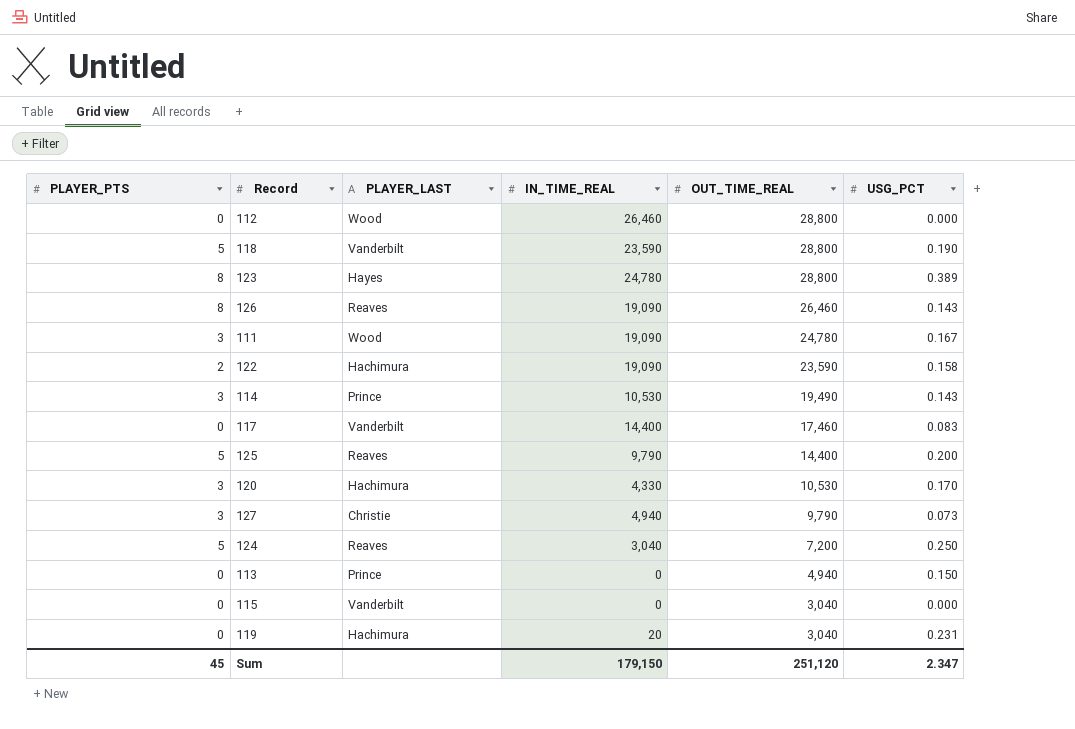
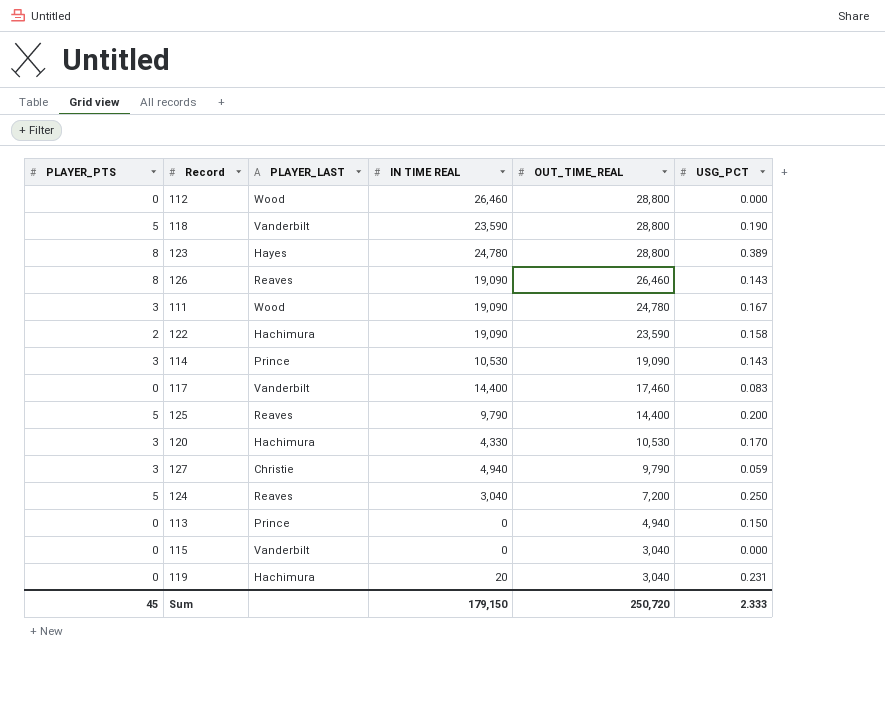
column name: IN_TIME_REAL -> IN TIME REAL
114 | OUT_TIME_REAL: 19,490 -> 19,090
127 | USG_PCT: 0.073 -> 0.059
Sum | OUT_TIME_REAL: 251,120 -> 250,720
Sum | USG_PCT: 2.347 -> 2.333

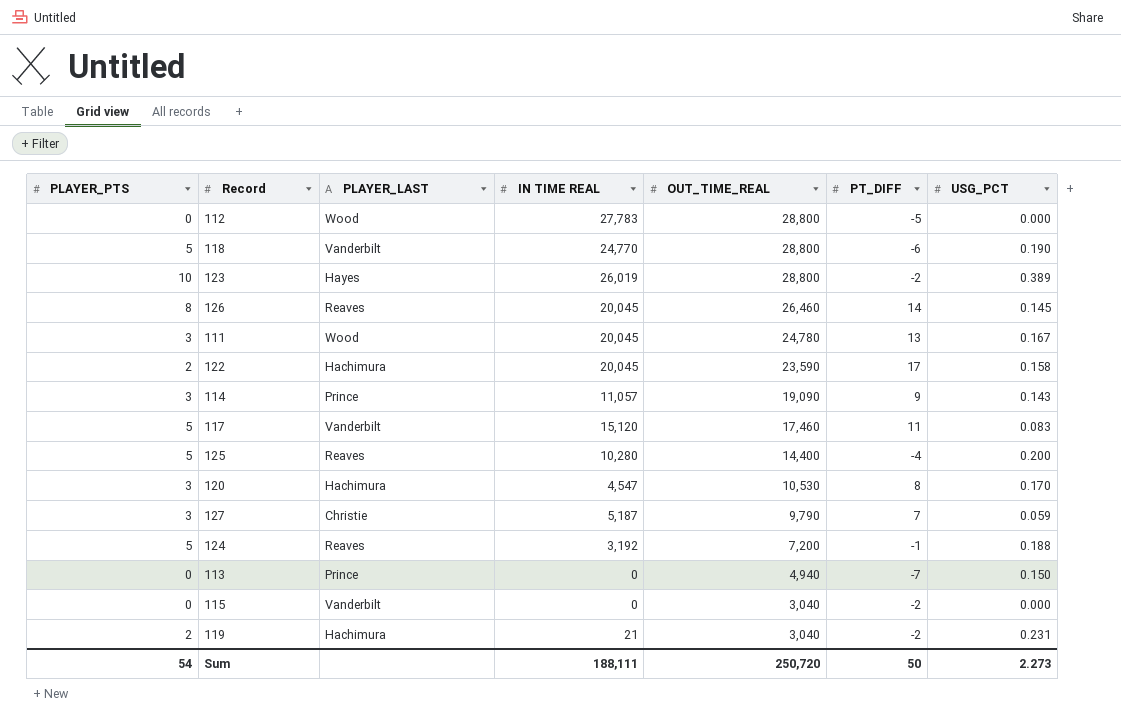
column PT_DIFF | position: none -> 6
112 | IN TIME REAL: 26,460 -> 27,783
118 | IN TIME REAL: 23,590 -> 24,770
123 | PLAYER_PTS: 8 -> 10
123 | IN TIME REAL: 24,780 -> 26,019
126 | IN TIME REAL: 19,090 -> 20,045
126 | USG_PCT: 0.143 -> 0.145
111 | IN TIME REAL: 19,090 -> 20,045
122 | IN TIME REAL: 19,090 -> 20,045
114 | IN TIME REAL: 10,530 -> 11,057
117 | PLAYER_PTS: 0 -> 5
117 | IN TIME REAL: 14,400 -> 15,120
125 | IN TIME REAL: 9,790 -> 10,280
120 | IN TIME REAL: 4,330 -> 4,547
127 | IN TIME REAL: 4,940 -> 5,187
124 | IN TIME REAL: 3,040 -> 3,192
124 | USG_PCT: 0.250 -> 0.188
119 | PLAYER_PTS: 0 -> 2
119 | IN TIME REAL: 20 -> 21
Sum | PLAYER_PTS: 45 -> 54
Sum | IN TIME REAL: 179,150 -> 188,111
Sum | USG_PCT: 2.333 -> 2.273

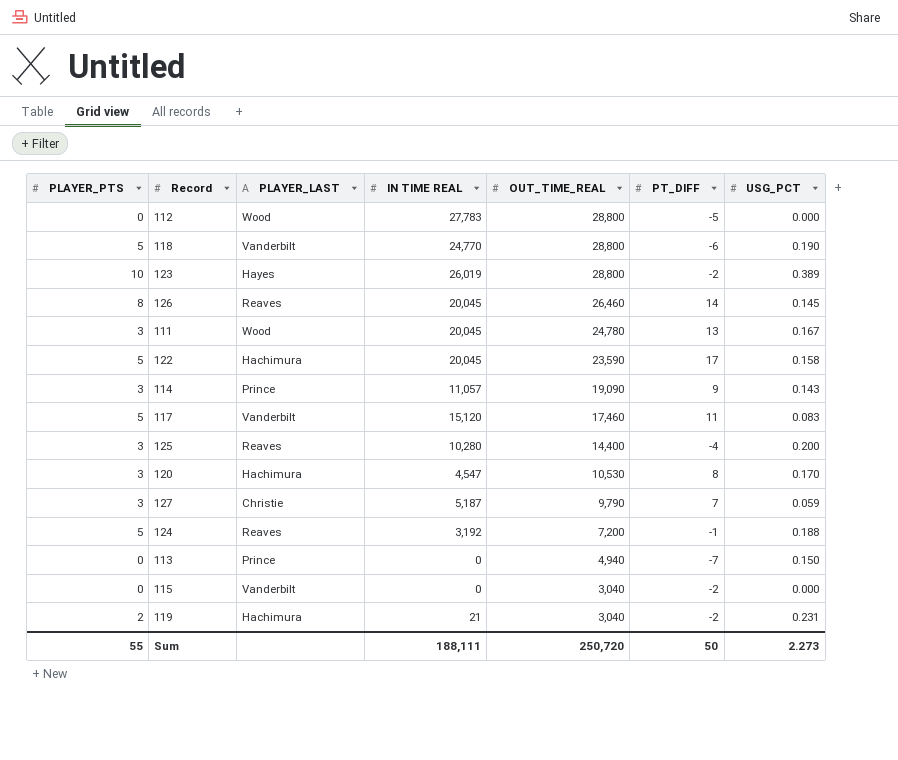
122 | PLAYER_PTS: 2 -> 5
125 | PLAYER_PTS: 5 -> 3
Sum | PLAYER_PTS: 54 -> 55

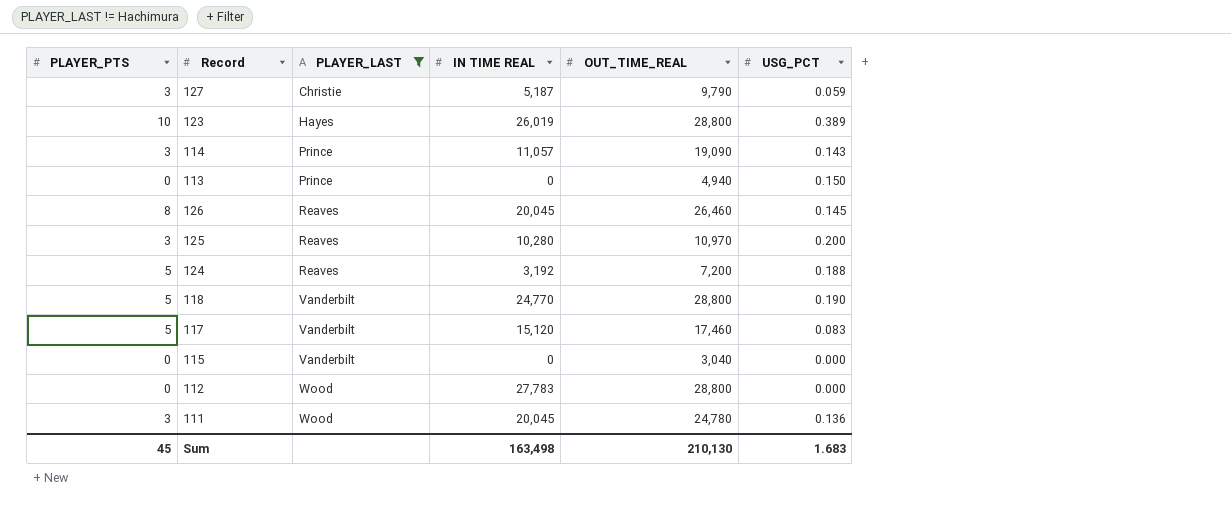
filter: none -> PLAYER_LAST != Hachimura
row order: OUT_TIME_REAL descending -> PLAYER_LAST ascending
column PT_DIFF | position: 6 -> none
125 | OUT_TIME_REAL: 14,400 -> 10,970
111 | USG_PCT: 0.167 -> 0.136
Sum | PLAYER_PTS: 55 -> 45
Sum | IN TIME REAL: 188,111 -> 163,498
Sum | OUT_TIME_REAL: 250,720 -> 210,130
Sum | USG_PCT: 2.273 -> 1.683

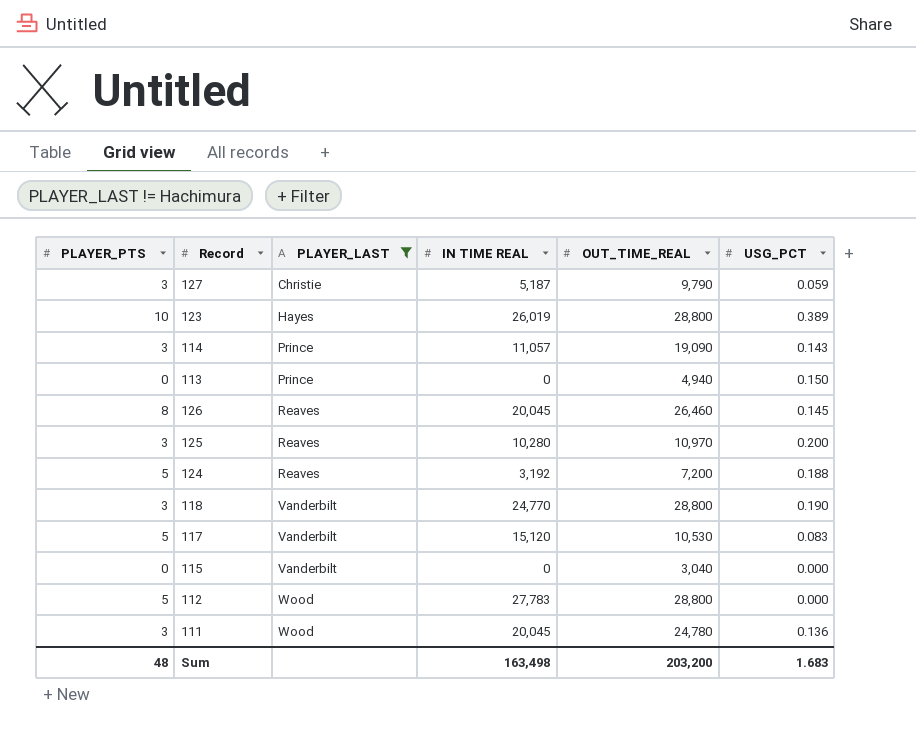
118 | PLAYER_PTS: 5 -> 3
117 | OUT_TIME_REAL: 17,460 -> 10,530
112 | PLAYER_PTS: 0 -> 5
Sum | PLAYER_PTS: 45 -> 48
Sum | OUT_TIME_REAL: 210,130 -> 203,200

